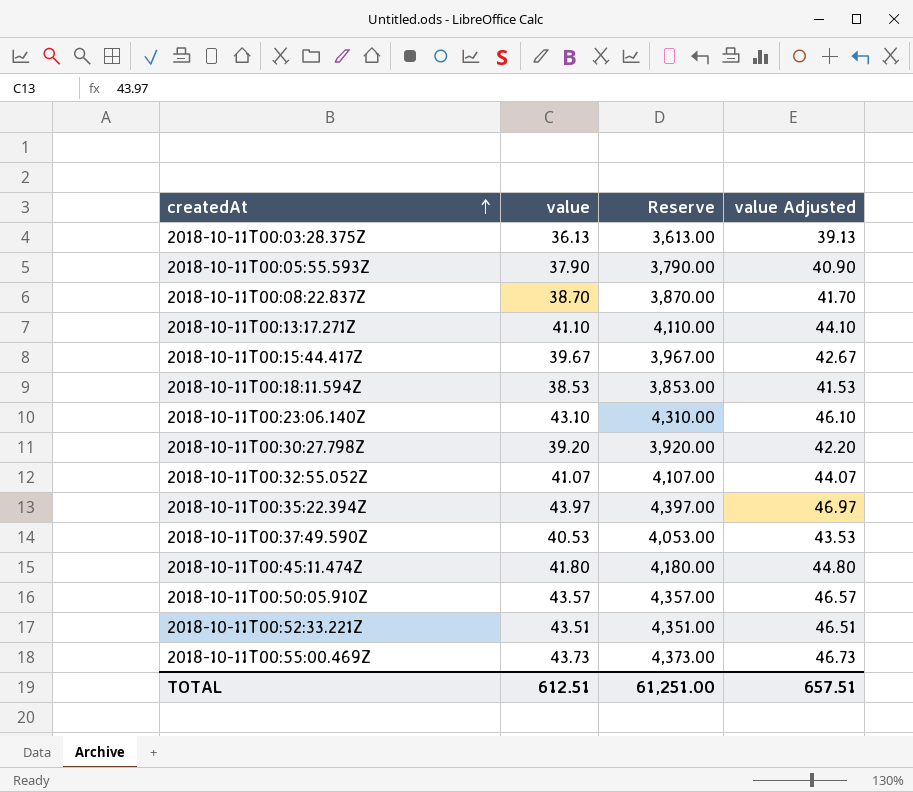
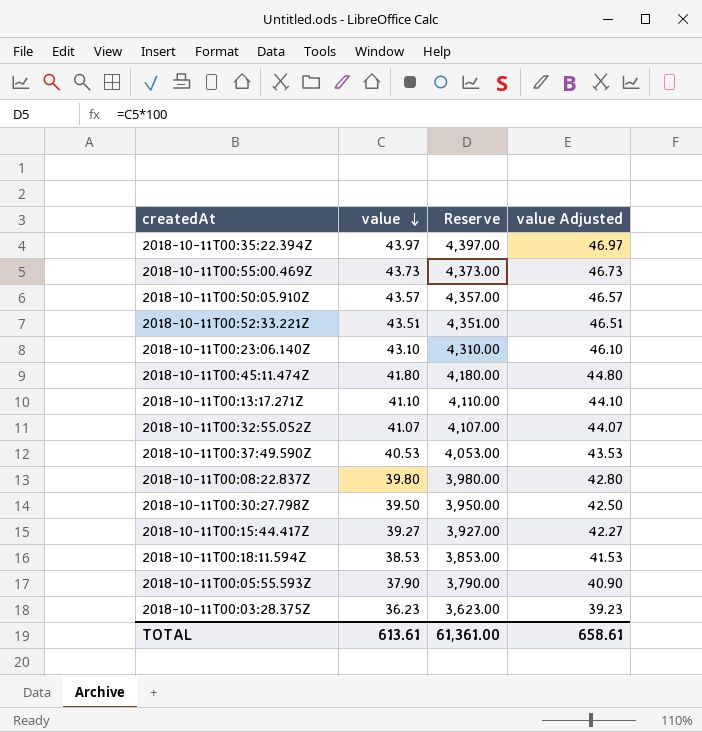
row order: createdAt ascending -> value descending
2018-10-11T00:08:22.837Z | value: 38.70 -> 39.80
2018-10-11T00:08:22.837Z | Reserve: 3,870.00 -> 3,980.00
2018-10-11T00:08:22.837Z | value Adjusted: 41.70 -> 42.80
2018-10-11T00:30:27.798Z | value: 39.20 -> 39.50
2018-10-11T00:30:27.798Z | Reserve: 3,920.00 -> 3,950.00
2018-10-11T00:30:27.798Z | value Adjusted: 42.20 -> 42.50
2018-10-11T00:15:44.417Z | value: 39.67 -> 39.27
2018-10-11T00:15:44.417Z | Reserve: 3,967.00 -> 3,927.00
2018-10-11T00:15:44.417Z | value Adjusted: 42.67 -> 42.27
2018-10-11T00:03:28.375Z | value: 36.13 -> 36.23
2018-10-11T00:03:28.375Z | Reserve: 3,613.00 -> 3,623.00
2018-10-11T00:03:28.375Z | value Adjusted: 39.13 -> 39.23
TOTAL | value: 612.51 -> 613.61
TOTAL | Reserve: 61,251.00 -> 61,361.00
TOTAL | value Adjusted: 657.51 -> 658.61

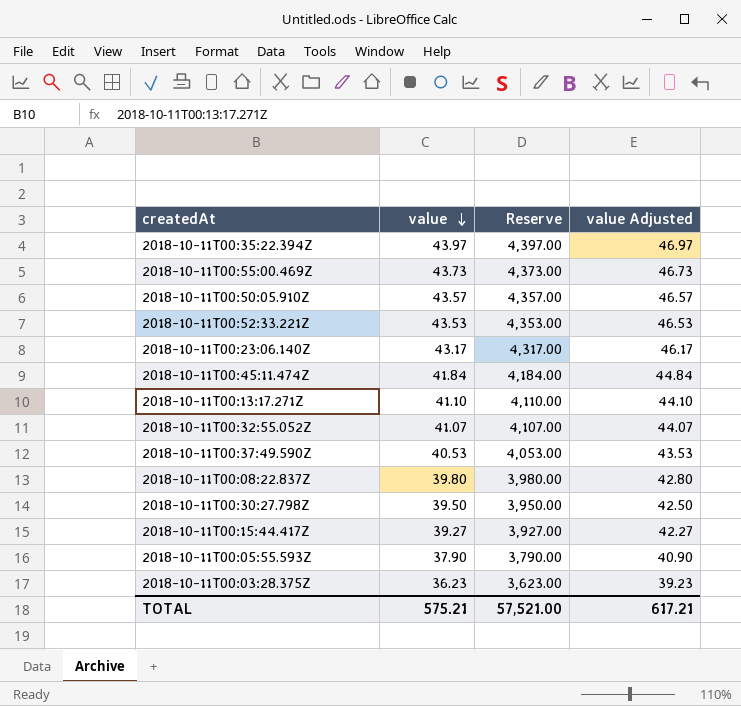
row 2018-10-11T00:18:11.594Z: 38.53 | 3,853.00 | 41.53 -> none
2018-10-11T00:52:33.221Z | value: 43.51 -> 43.53
2018-10-11T00:52:33.221Z | Reserve: 4,351.00 -> 4,353.00
2018-10-11T00:52:33.221Z | value Adjusted: 46.51 -> 46.53
2018-10-11T00:23:06.140Z | value: 43.10 -> 43.17
2018-10-11T00:23:06.140Z | Reserve: 4,310.00 -> 4,317.00
2018-10-11T00:23:06.140Z | value Adjusted: 46.10 -> 46.17
2018-10-11T00:45:11.474Z | value: 41.80 -> 41.84
2018-10-11T00:45:11.474Z | Reserve: 4,180.00 -> 4,184.00
2018-10-11T00:45:11.474Z | value Adjusted: 44.80 -> 44.84
TOTAL | value: 613.61 -> 575.21
TOTAL | Reserve: 61,361.00 -> 57,521.00
TOTAL | value Adjusted: 658.61 -> 617.21

